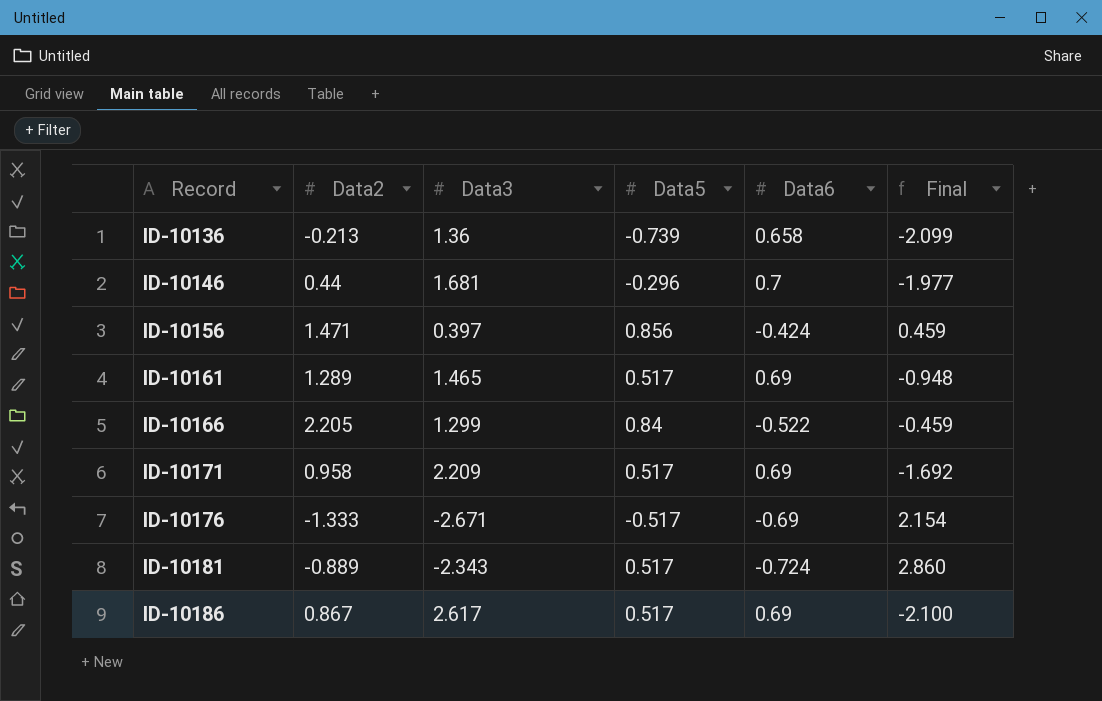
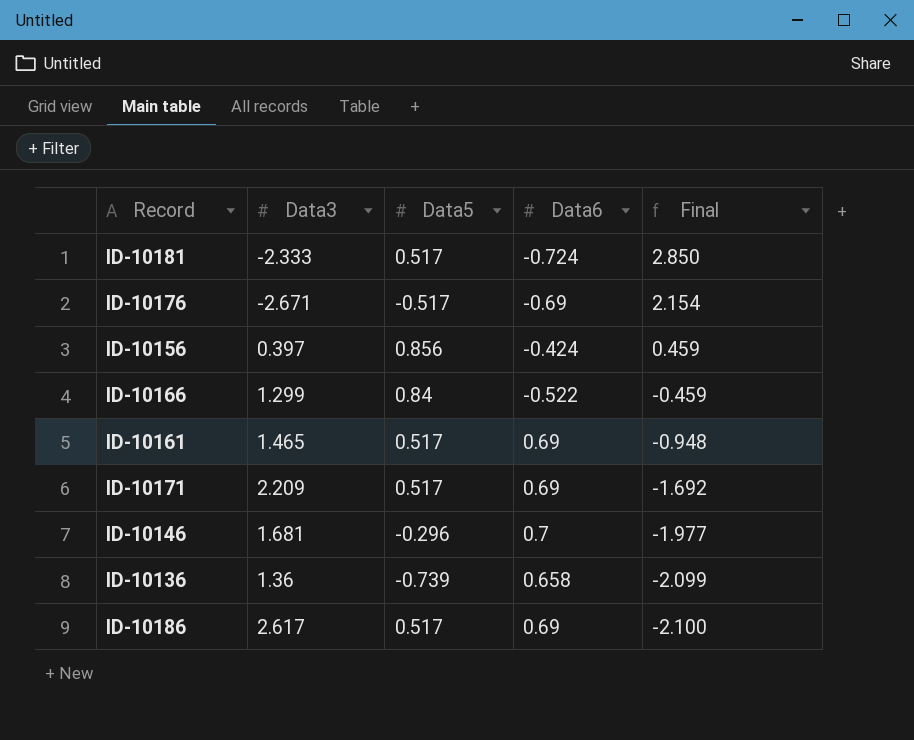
row order: Record ascending -> Final descending
column Data2 | position: 2 -> none
ID-10181 | Data3: -2.343 -> -2.333
ID-10181 | Final: 2.860 -> 2.850

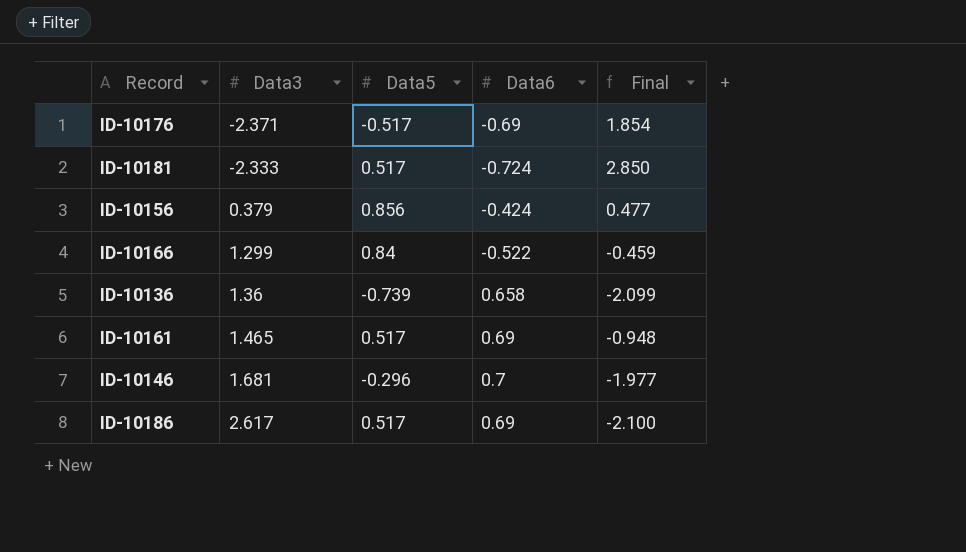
row order: Final descending -> Data3 ascending
row ID-10171: 2.209 | 0.517 | 0.69 | -1.692 -> none
ID-10176 | Data3: -2.671 -> -2.371
ID-10176 | Final: 2.154 -> 1.854
ID-10156 | Data3: 0.397 -> 0.379
ID-10156 | Final: 0.459 -> 0.477

